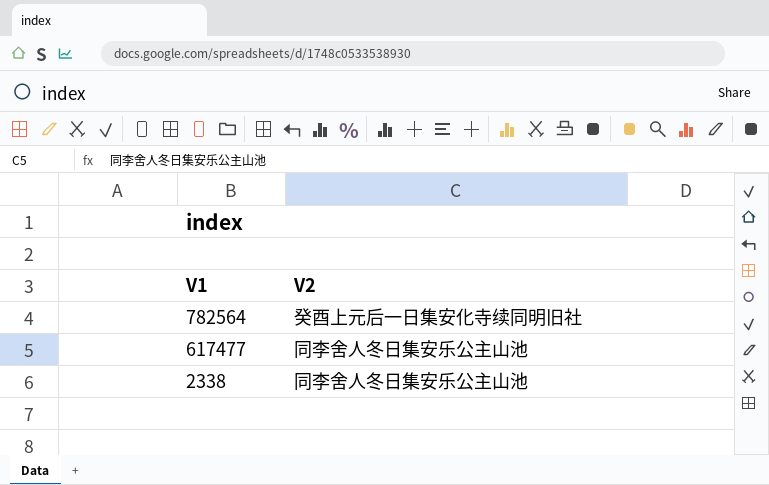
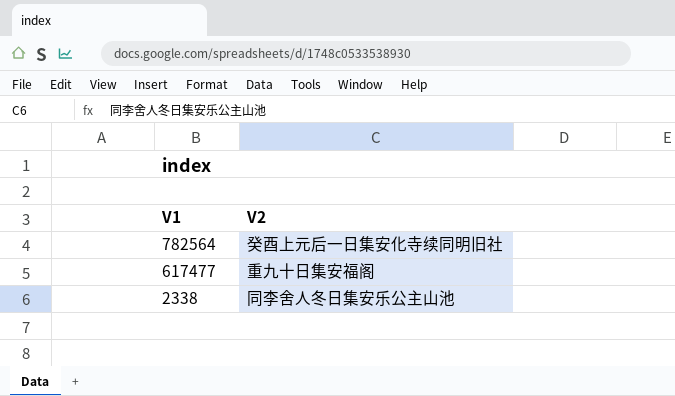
617477 | V2: 同李舍人冬日集安乐公主山池 -> 重九十日集安福阁

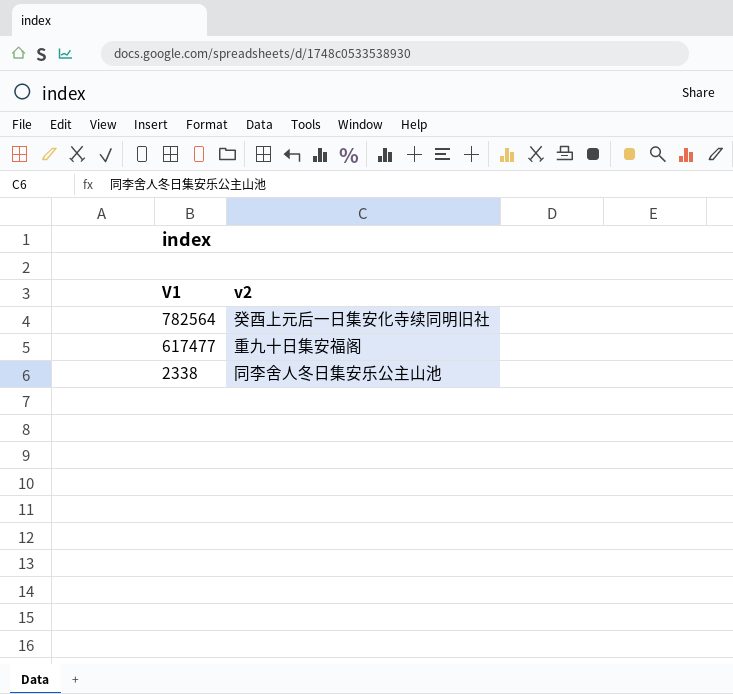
column name: V2 -> v2

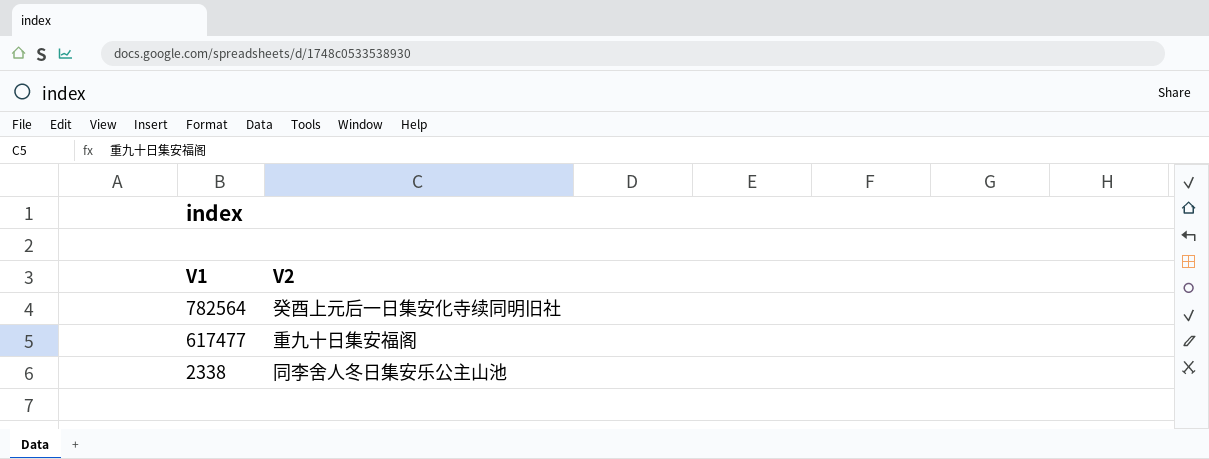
column name: v2 -> V2

